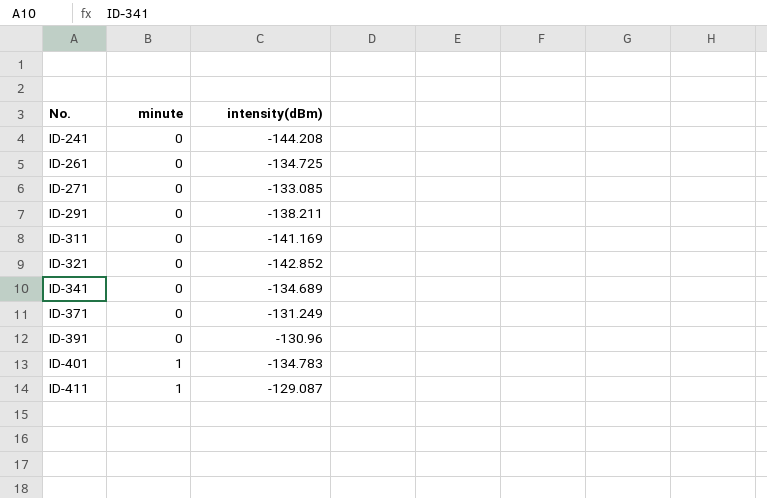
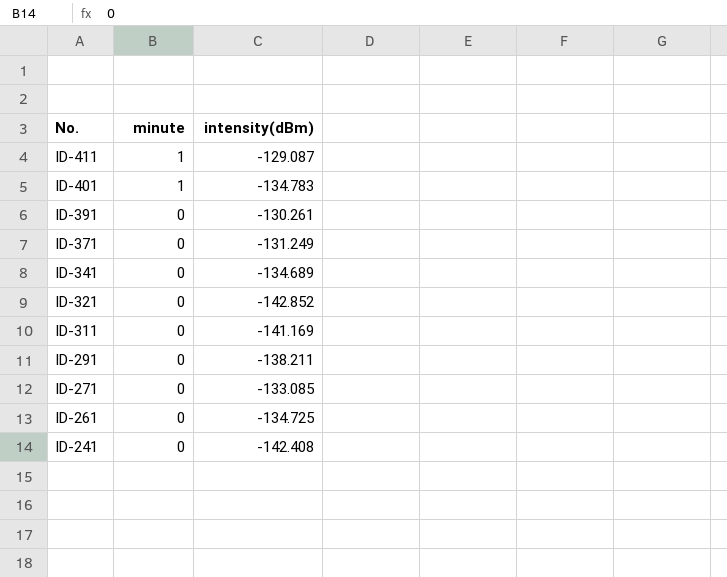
row order: No. ascending -> No. descending
ID-391 | intensity(dBm): -130.96 -> -130.261
ID-241 | intensity(dBm): -144.208 -> -142.408

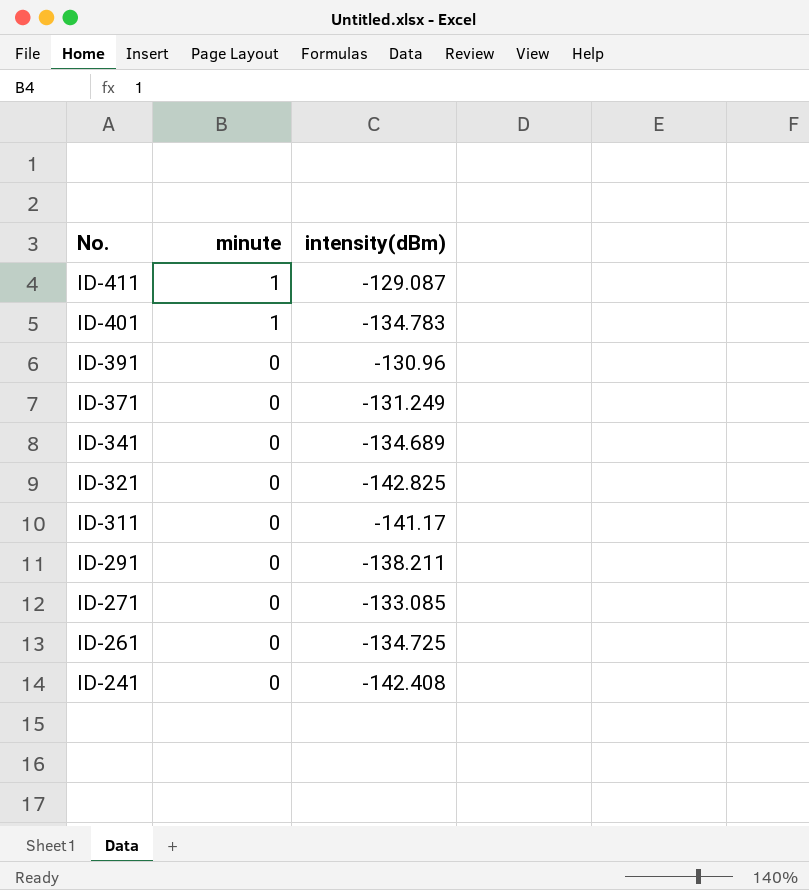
ID-391 | intensity(dBm): -130.261 -> -130.96
ID-321 | intensity(dBm): -142.852 -> -142.825
ID-311 | intensity(dBm): -141.169 -> -141.17

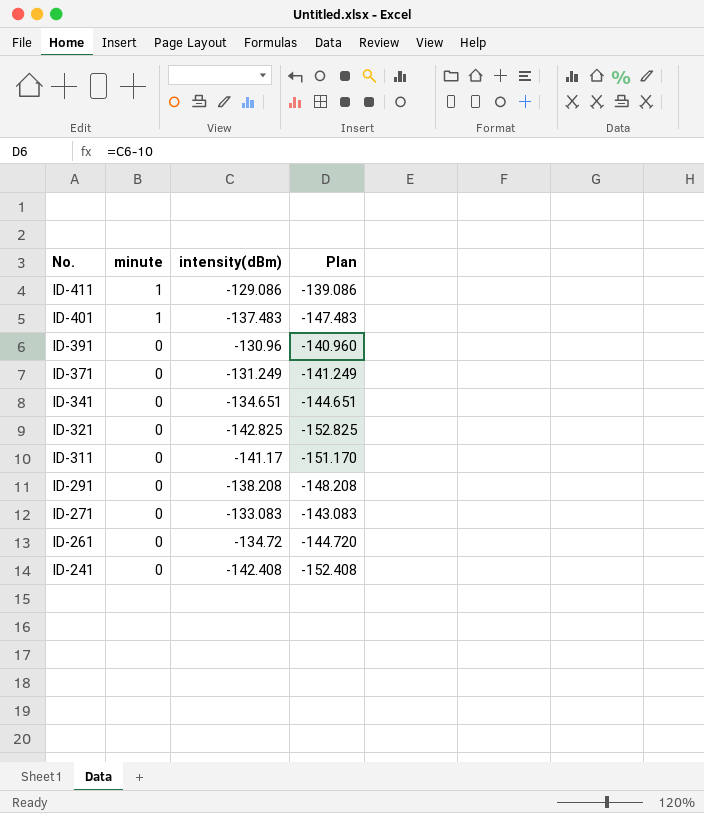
column Plan | formula: none -> [intensity(dBm)] - 10
ID-411 | intensity(dBm): -129.087 -> -129.086
ID-401 | intensity(dBm): -134.783 -> -137.483
ID-341 | intensity(dBm): -134.689 -> -134.651
ID-291 | intensity(dBm): -138.211 -> -138.208
ID-271 | intensity(dBm): -133.085 -> -133.083
ID-261 | intensity(dBm): -134.725 -> -134.72

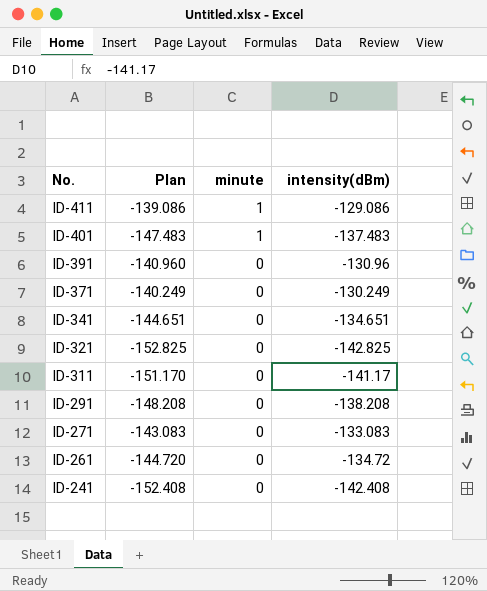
column Plan | position: 4 -> 2
ID-371 | Plan: -141.249 -> -140.249
ID-371 | intensity(dBm): -131.249 -> -130.249

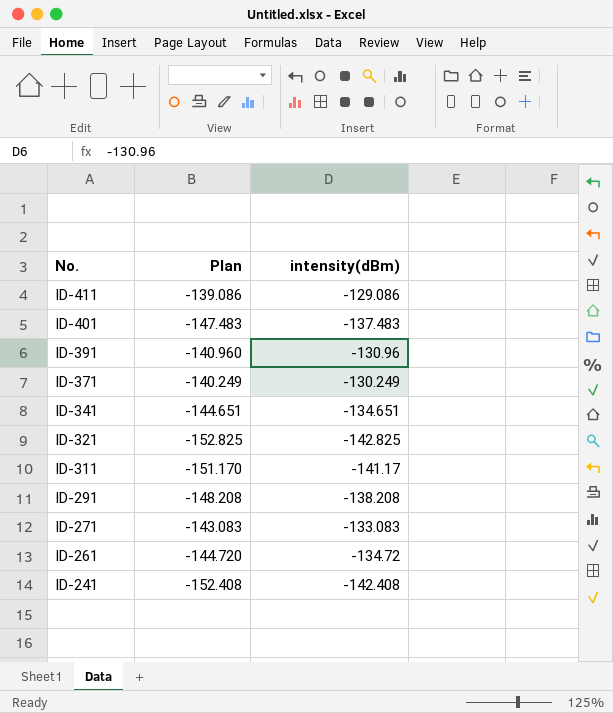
column minute | position: 3 -> none

